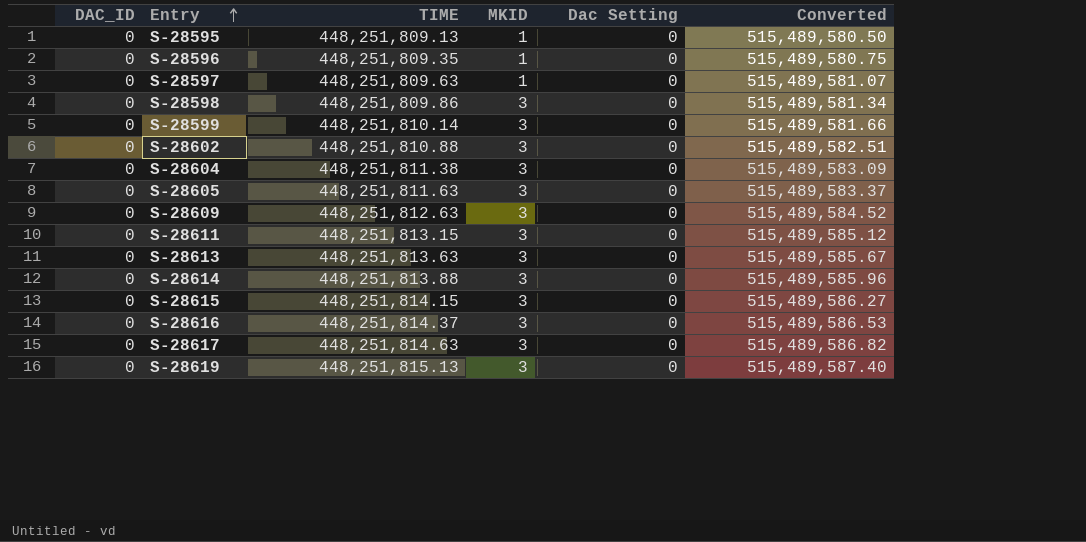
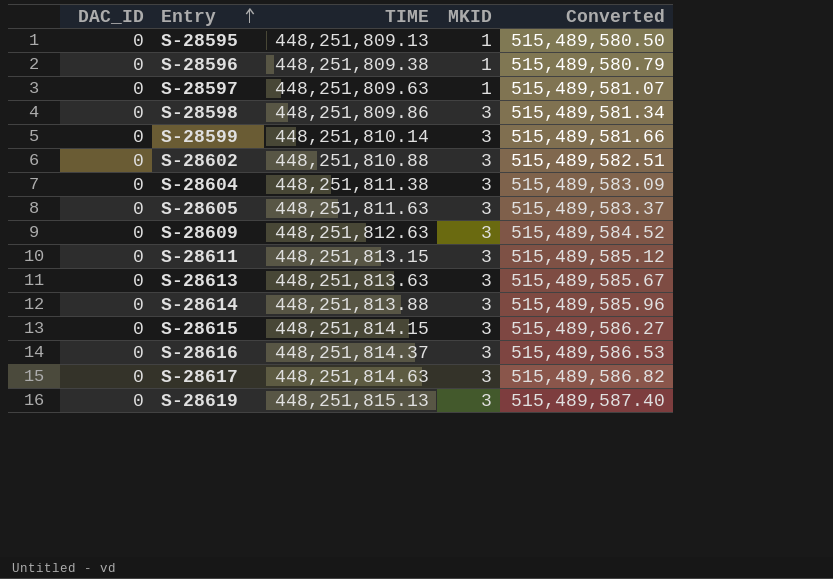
column Dac Setting | position: 5 -> none
S-28596 | TIME: 448,251,809.35 -> 448,251,809.38
S-28596 | Converted: 515,489,580.75 -> 515,489,580.79

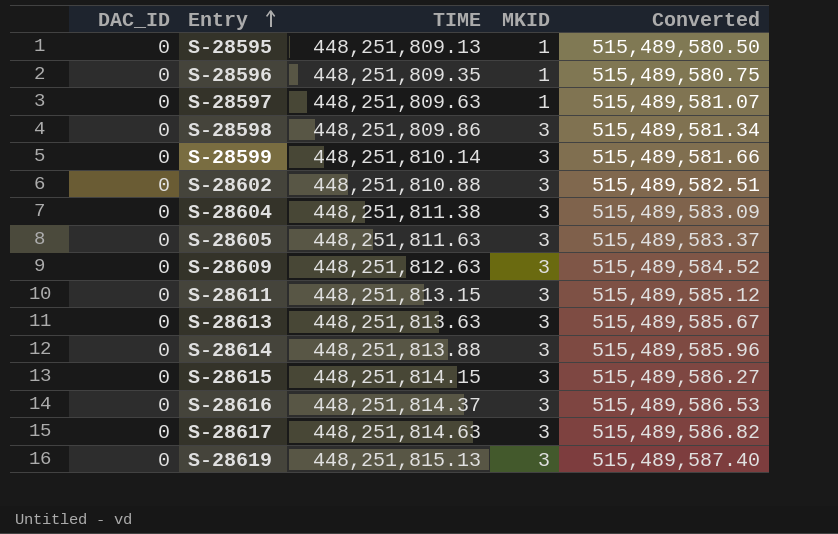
S-28596 | TIME: 448,251,809.38 -> 448,251,809.35
S-28596 | Converted: 515,489,580.79 -> 515,489,580.75

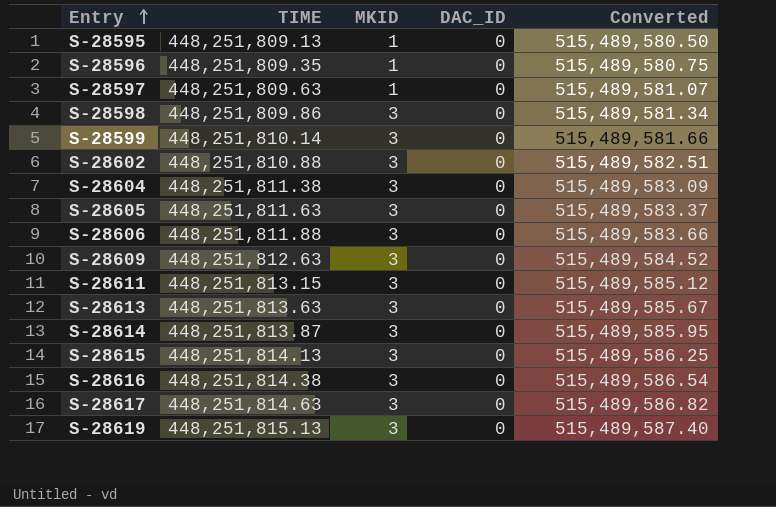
column DAC_ID | position: 1 -> 4
row S-28606: none -> 448,251,811.88 | 3 | 0 | 515,489,583.66
S-28614 | TIME: 448,251,813.88 -> 448,251,813.87
S-28614 | Converted: 515,489,585.96 -> 515,489,585.95
S-28615 | TIME: 448,251,814.15 -> 448,251,814.13
S-28615 | Converted: 515,489,586.27 -> 515,489,586.25
S-28616 | TIME: 448,251,814.37 -> 448,251,814.38
S-28616 | Converted: 515,489,586.53 -> 515,489,586.54

